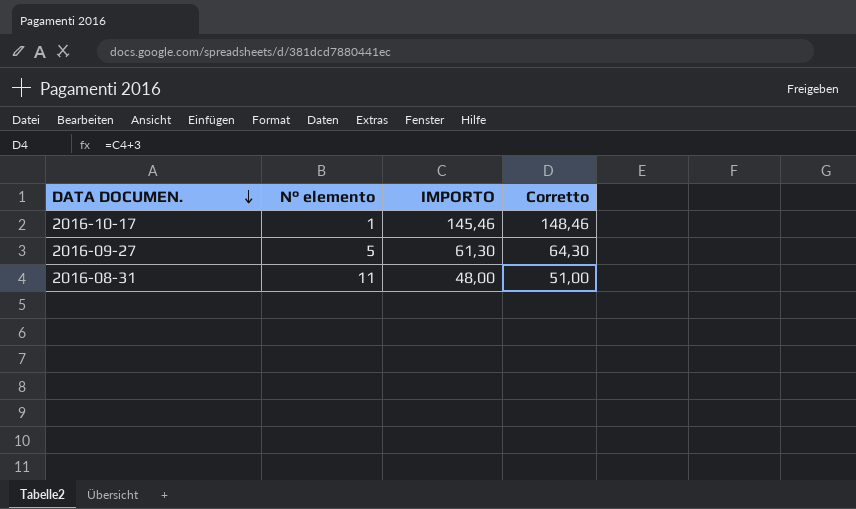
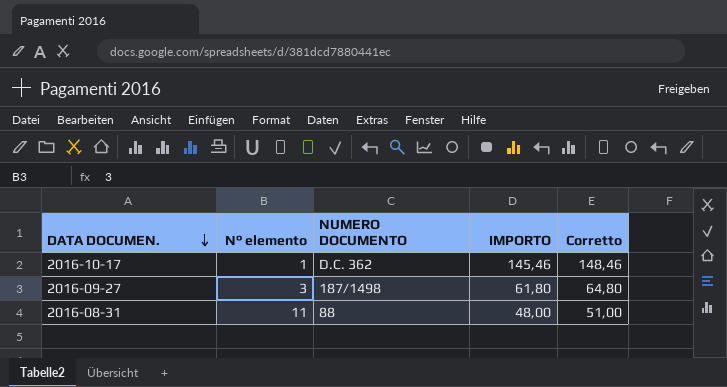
column NUMERO DOCUMENTO | position: none -> 3
2016-09-27 | N° elemento: 5 -> 3
2016-09-27 | IMPORTO: 61,30 -> 61,80
2016-09-27 | Corretto: 64,30 -> 64,80

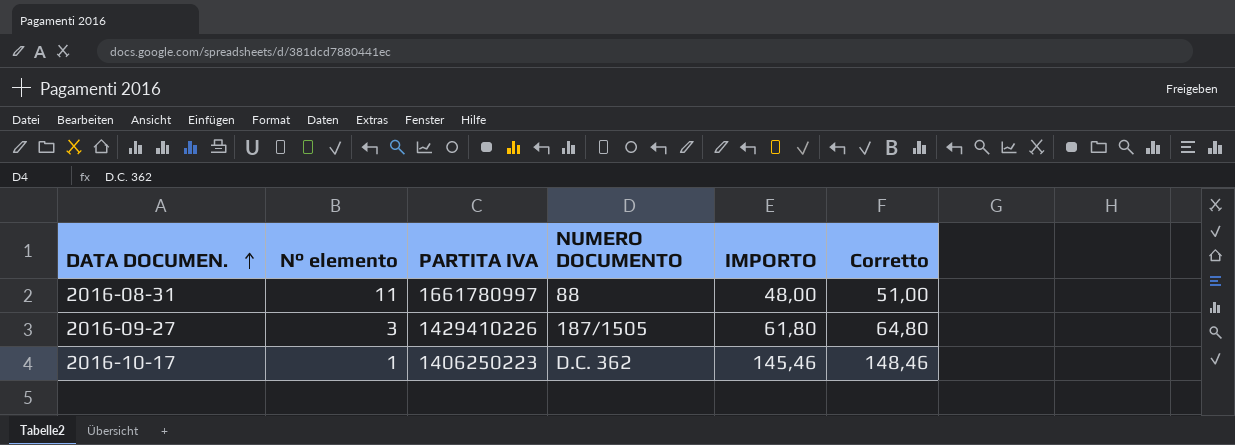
row order: DATA DOCUMEN. descending -> DATA DOCUMEN. ascending
column PARTITA IVA | position: none -> 3
2016-09-27 | NUMERO DOCUMENTO: 187/1498 -> 187/1505

